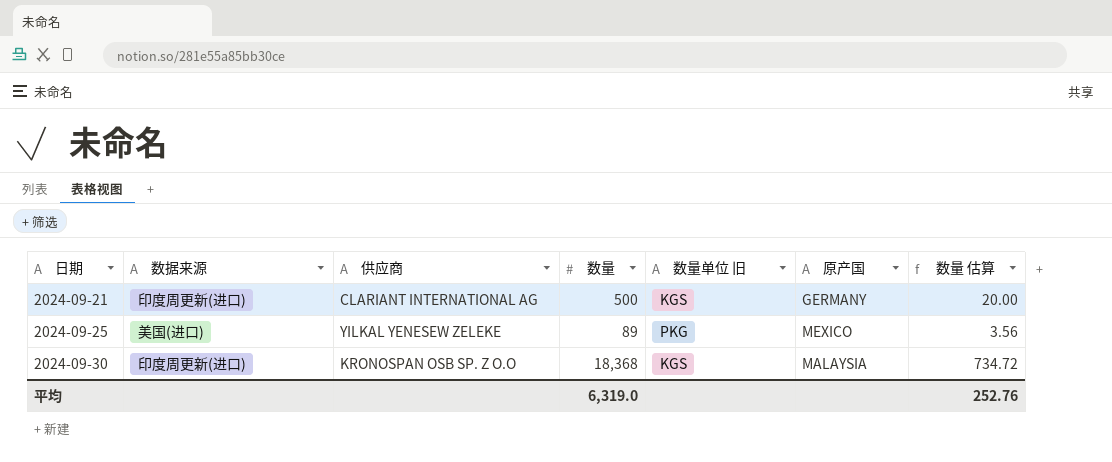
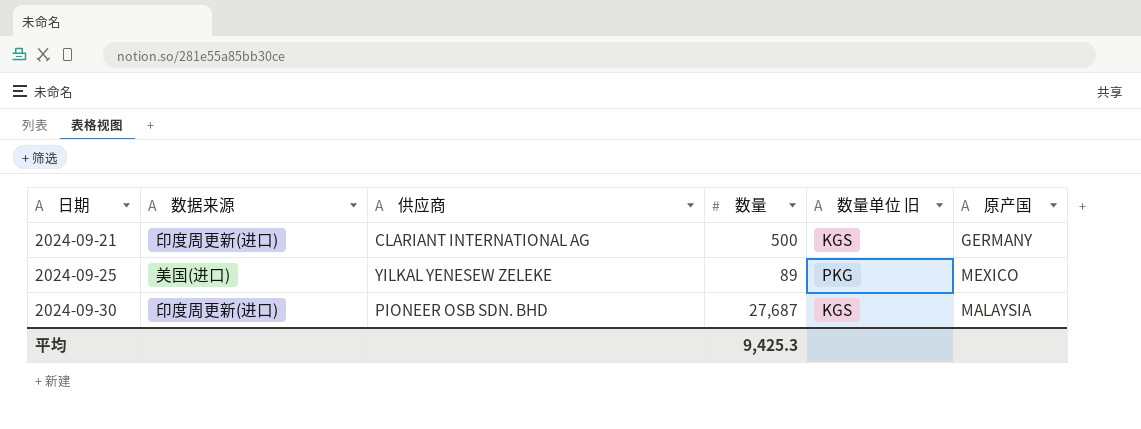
column 数量 估算 | formula: [数量] * 0.04 -> none
2024-09-30 | 供应商: KRONOSPAN OSB SP. Z O.O -> PIONEER OSB SDN. BHD
2024-09-30 | 数量: 18,368 -> 27,687
平均 | 数量: 6,319.0 -> 9,425.3

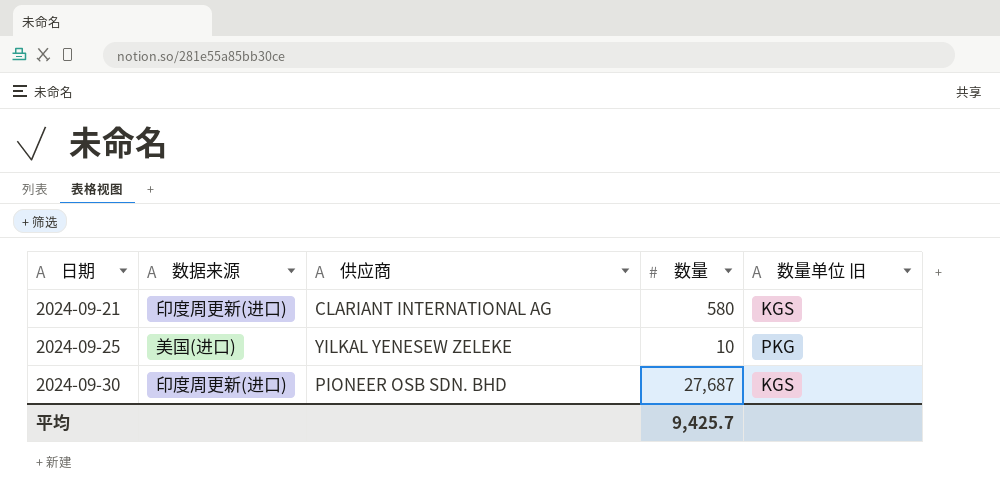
column 原产国 | position: 6 -> none
2024-09-21 | 数量: 500 -> 580
2024-09-25 | 数量: 89 -> 10
平均 | 数量: 9,425.3 -> 9,425.7

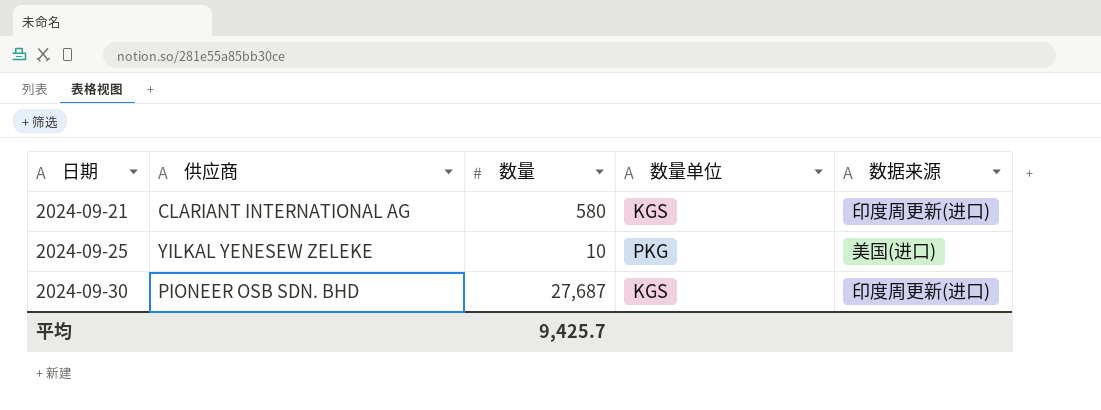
column name: 数量单位 旧 -> 数量单位
column 数据来源 | position: 2 -> 5

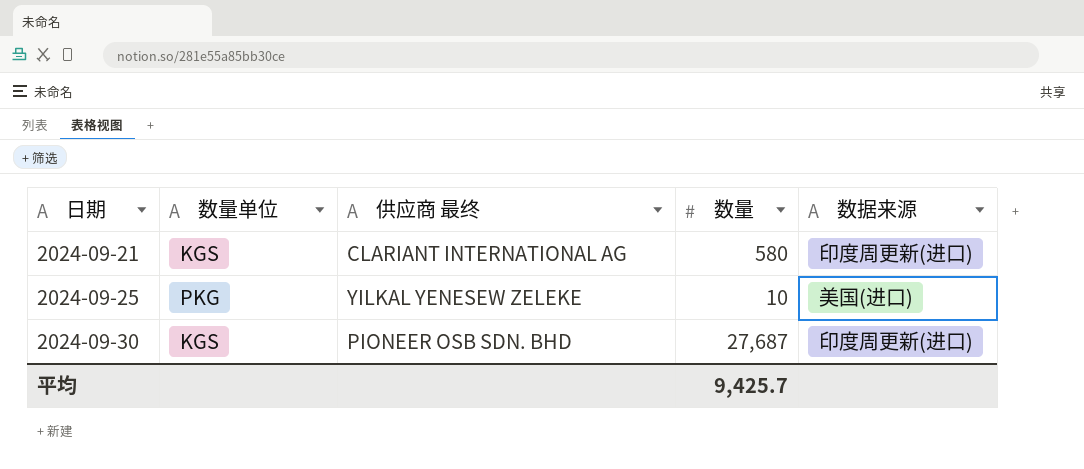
column 数量单位 | position: 4 -> 2
column name: 供应商 -> 供应商 最终

